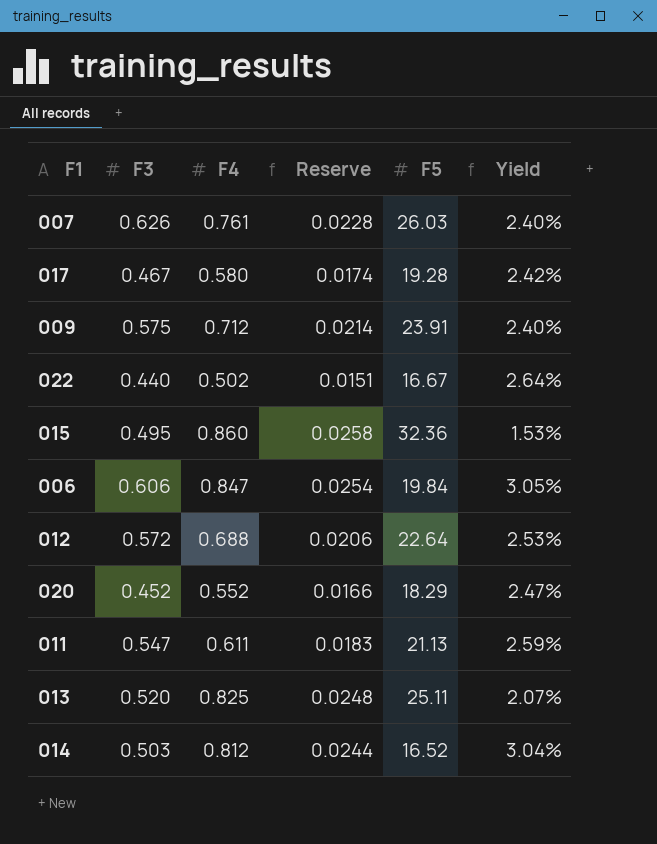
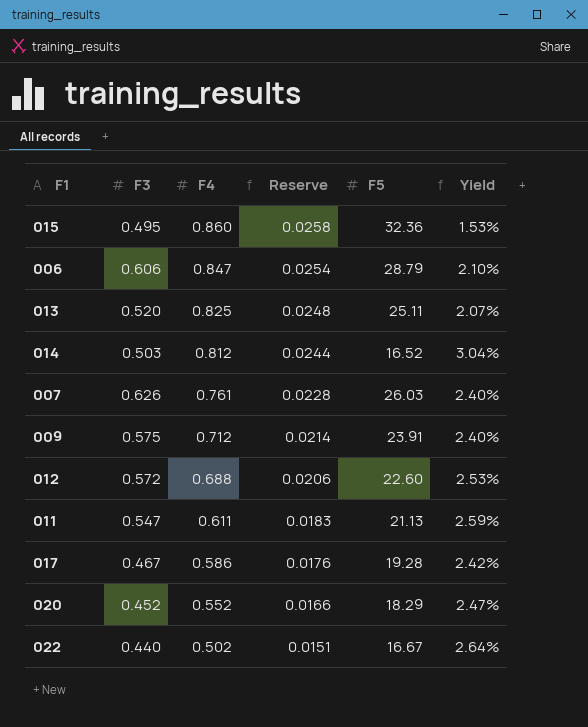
row order: none -> F4 descending
006 | F5: 19.84 -> 28.79
006 | Yield: 3.05% -> 2.10%
012 | F5: 22.64 -> 22.60
017 | F4: 0.580 -> 0.586
017 | Reserve: 0.0174 -> 0.0176

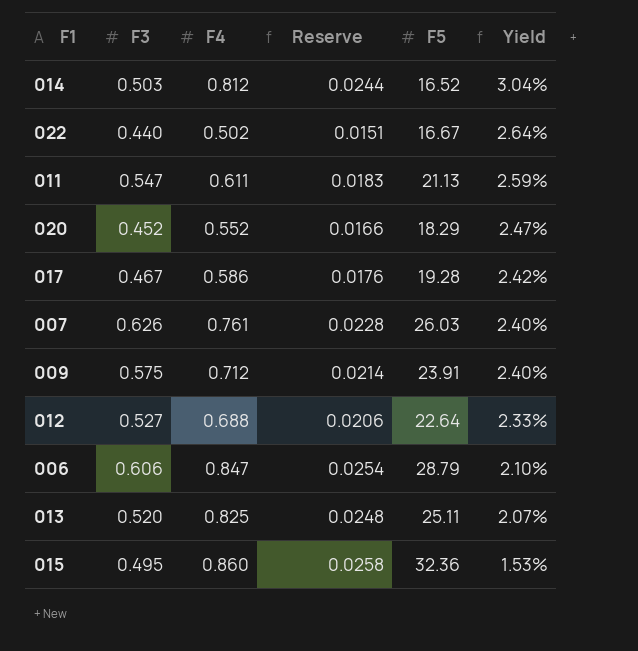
row order: F4 descending -> Yield descending
012 | F3: 0.572 -> 0.527
012 | F5: 22.60 -> 22.64
012 | Yield: 2.53% -> 2.33%

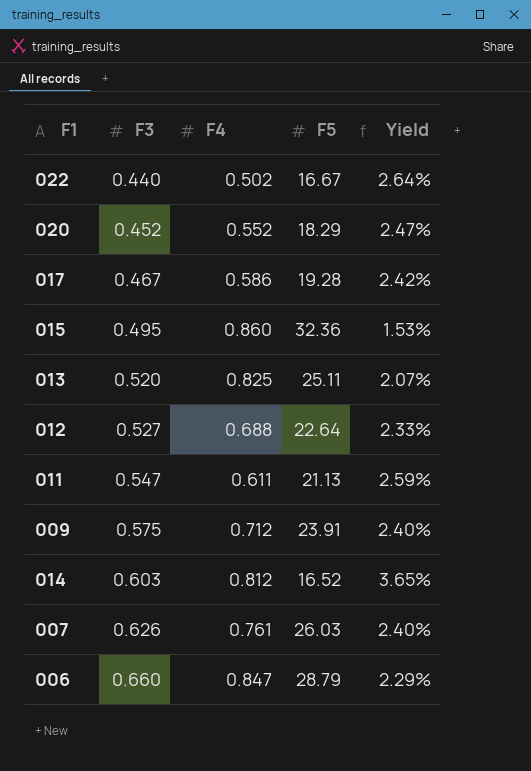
row order: Yield descending -> F3 ascending
column Reserve | formula: [F4] * 0.03 -> none
014 | F3: 0.503 -> 0.603
014 | Yield: 3.04% -> 3.65%
006 | F3: 0.606 -> 0.660
006 | Yield: 2.10% -> 2.29%

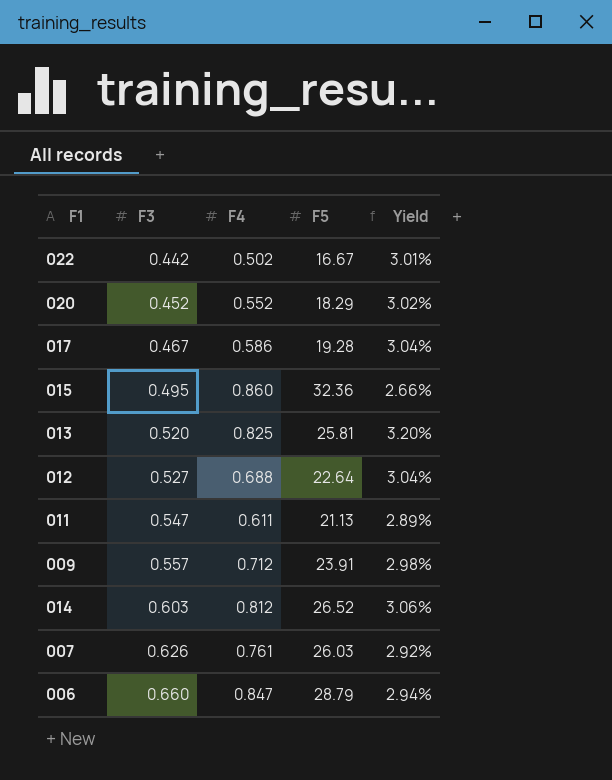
column Yield | formula: [F3] / [F5] -> [F4] / [F5]
022 | F3: 0.440 -> 0.442
013 | F5: 25.11 -> 25.81
009 | F3: 0.575 -> 0.557
014 | F5: 16.52 -> 26.52

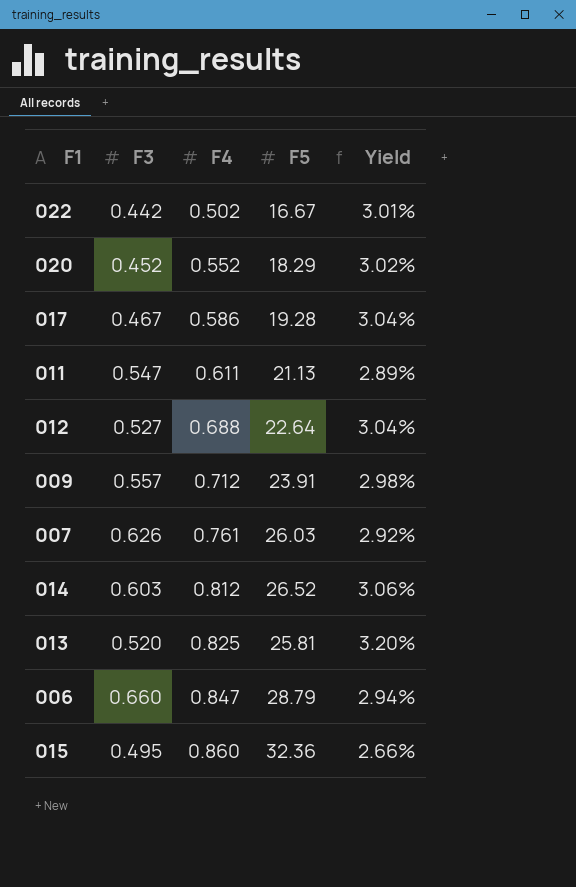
row order: F3 ascending -> F4 ascending

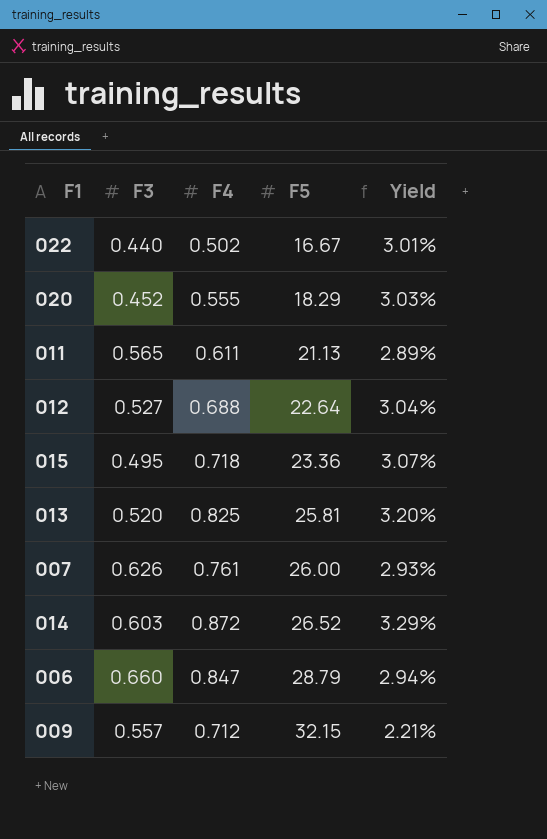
row order: F4 ascending -> F5 ascending
row 017: 0.467 | 0.586 | 19.28 | 3.04% -> none
022 | F3: 0.442 -> 0.440
020 | F4: 0.552 -> 0.555
020 | Yield: 3.02% -> 3.03%
011 | F3: 0.547 -> 0.565
015 | F4: 0.860 -> 0.718
015 | F5: 32.36 -> 23.36
015 | Yield: 2.66% -> 3.07%
007 | F5: 26.03 -> 26.00
007 | Yield: 2.92% -> 2.93%
014 | F4: 0.812 -> 0.872
014 | Yield: 3.06% -> 3.29%
009 | F5: 23.91 -> 32.15
009 | Yield: 2.98% -> 2.21%

